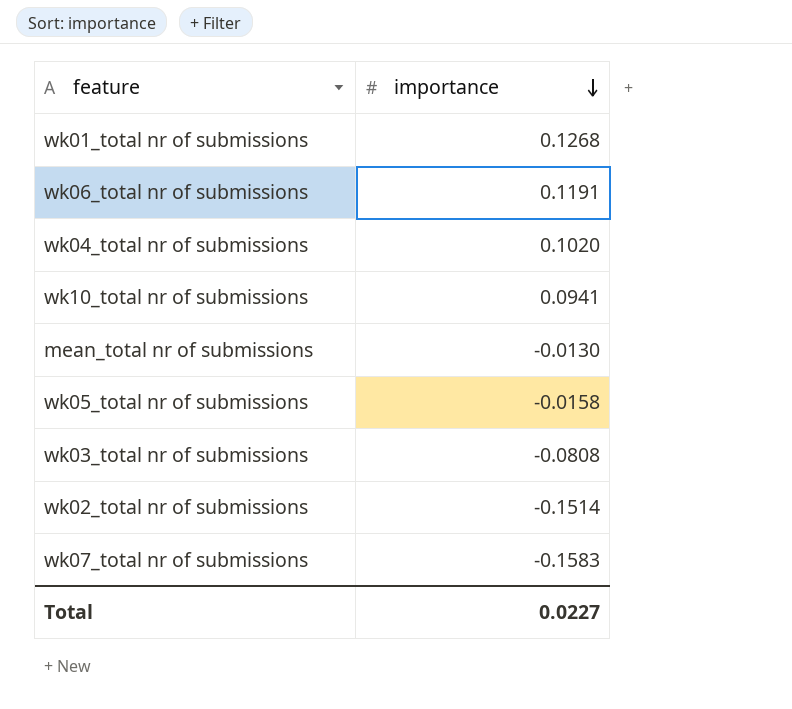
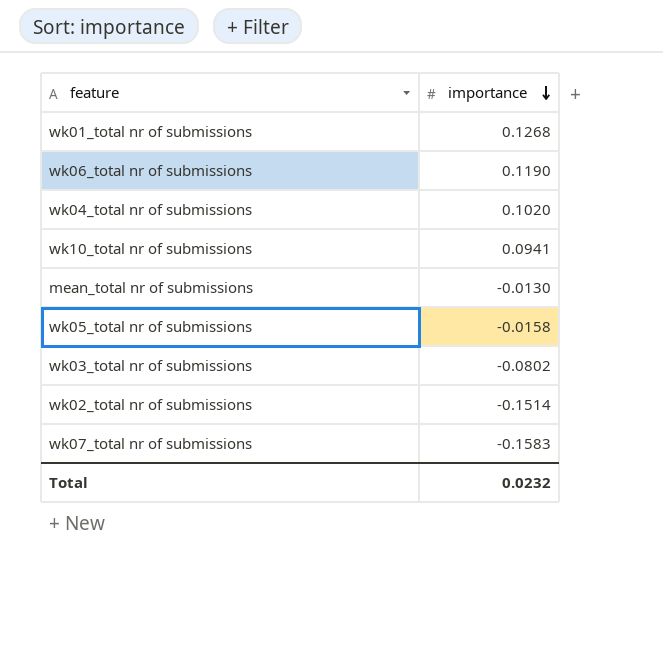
wk06_total nr of submissions | importance: 0.1191 -> 0.1190
wk03_total nr of submissions | importance: -0.0808 -> -0.0802
Total | importance: 0.0227 -> 0.0232

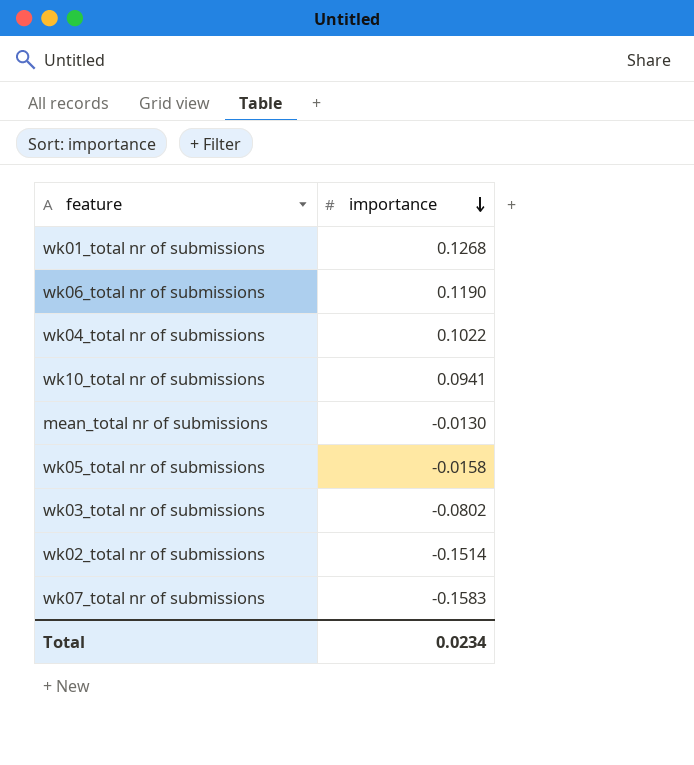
wk04_total nr of submissions | importance: 0.1020 -> 0.1022
Total | importance: 0.0232 -> 0.0234

